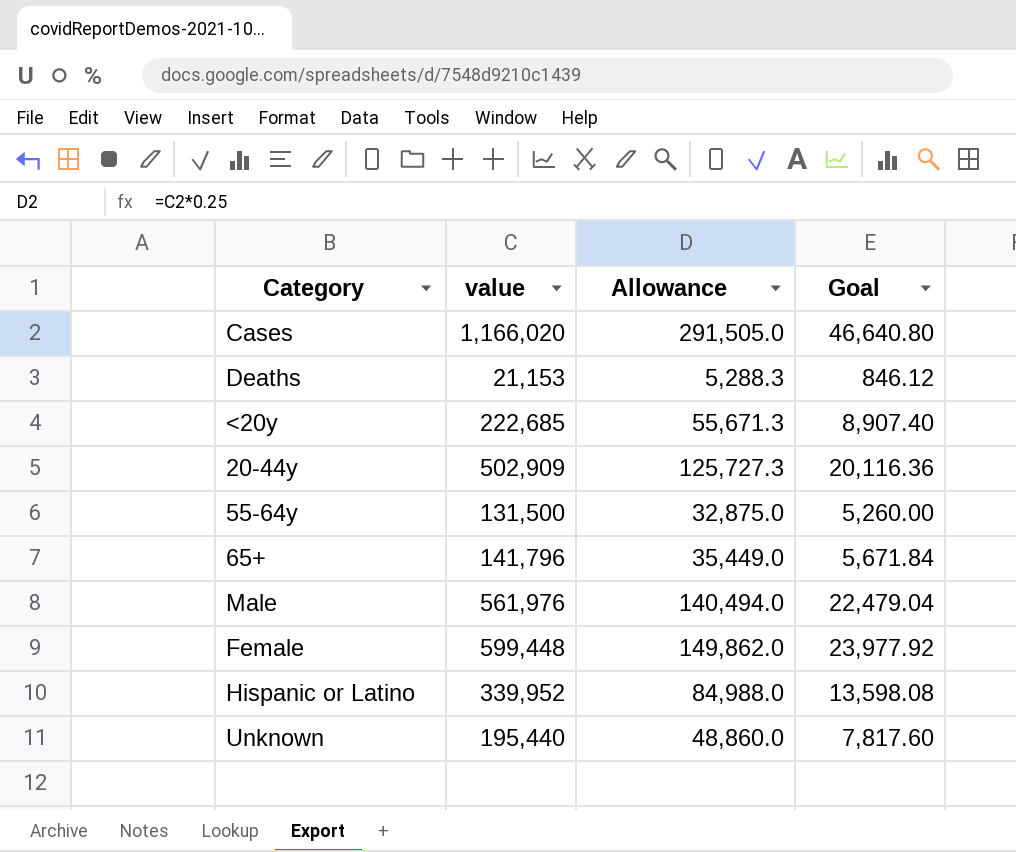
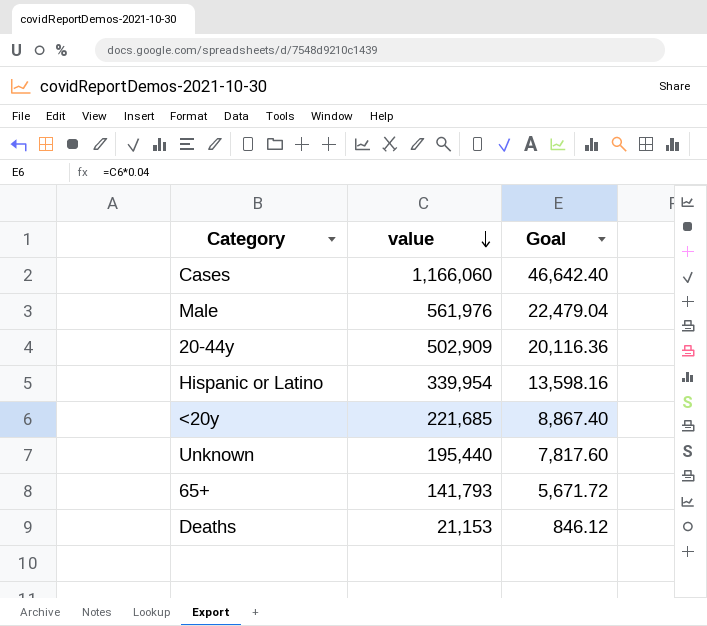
row order: none -> value descending
column Allowance | formula: [value] * 0.25 -> none
row 55-64y: 131,500 | 32,875.0 | 5,260.00 -> none
row Female: 599,448 | 149,862.0 | 23,977.92 -> none
Cases | value: 1,166,020 -> 1,166,060
Cases | Goal: 46,640.80 -> 46,642.40
Hispanic or Latino | value: 339,952 -> 339,954
Hispanic or Latino | Goal: 13,598.08 -> 13,598.16
<20y | value: 222,685 -> 221,685
<20y | Goal: 8,907.40 -> 8,867.40
65+ | value: 141,796 -> 141,793
65+ | Goal: 5,671.84 -> 5,671.72

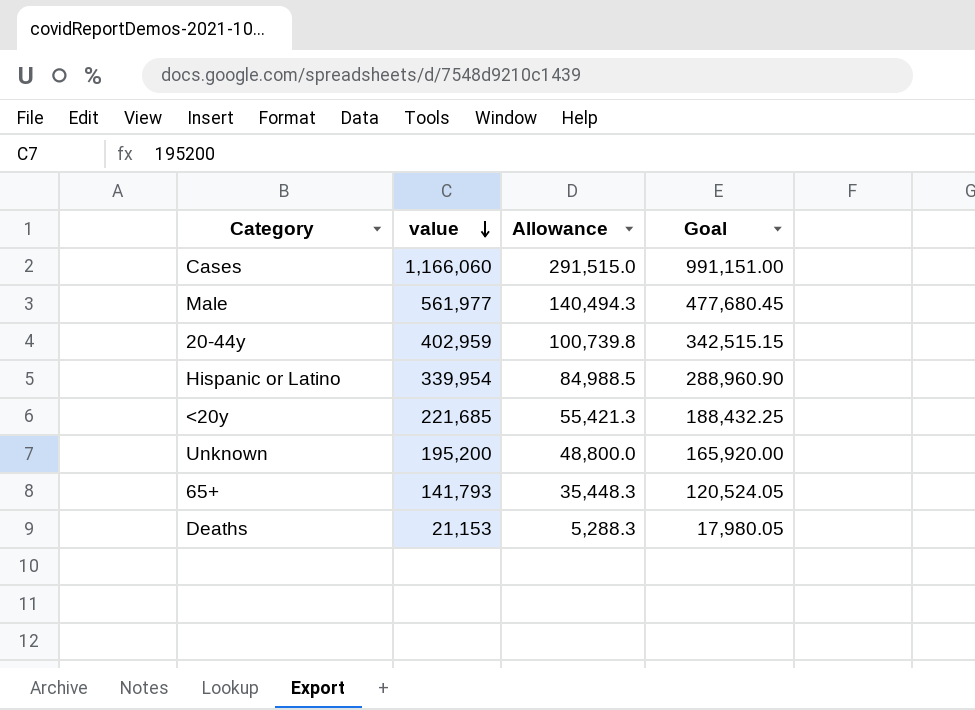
column Allowance | formula: none -> [value] * 0.25
column Goal | formula: [value] * 0.04 -> [value] * 0.85
Male | value: 561,976 -> 561,977
20-44y | value: 502,909 -> 402,959
Unknown | value: 195,440 -> 195,200

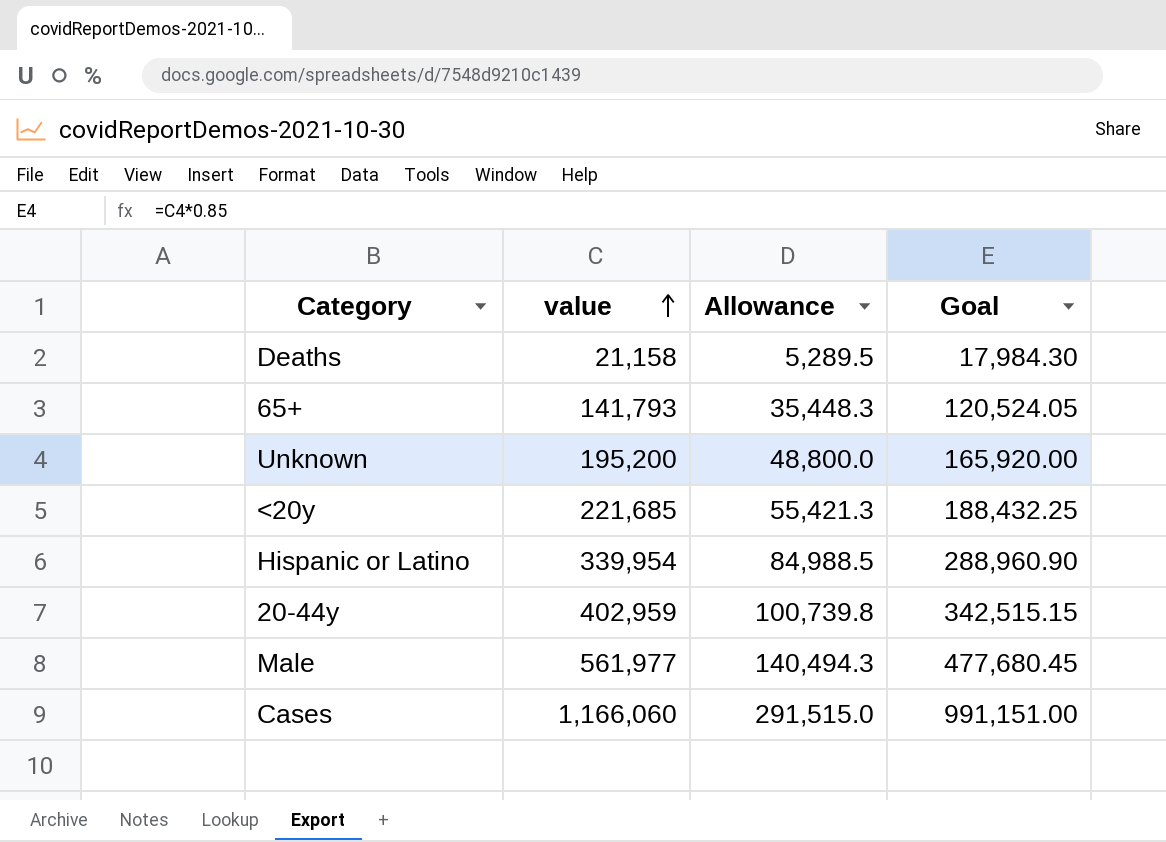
row order: value descending -> value ascending
Deaths | value: 21,153 -> 21,158
Deaths | Allowance: 5,288.3 -> 5,289.5
Deaths | Goal: 17,980.05 -> 17,984.30

